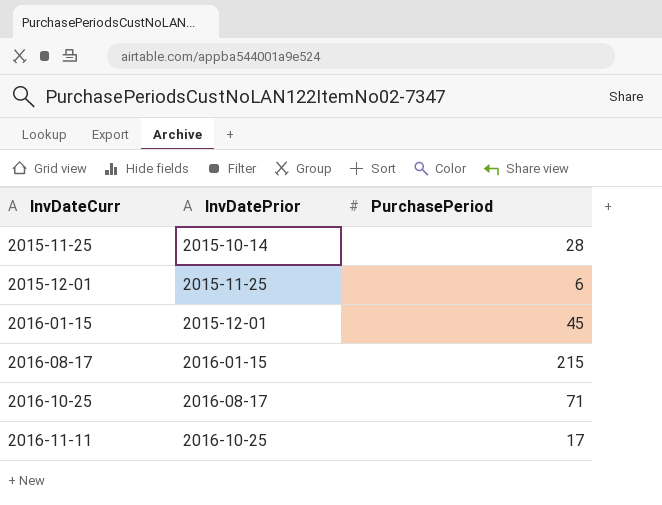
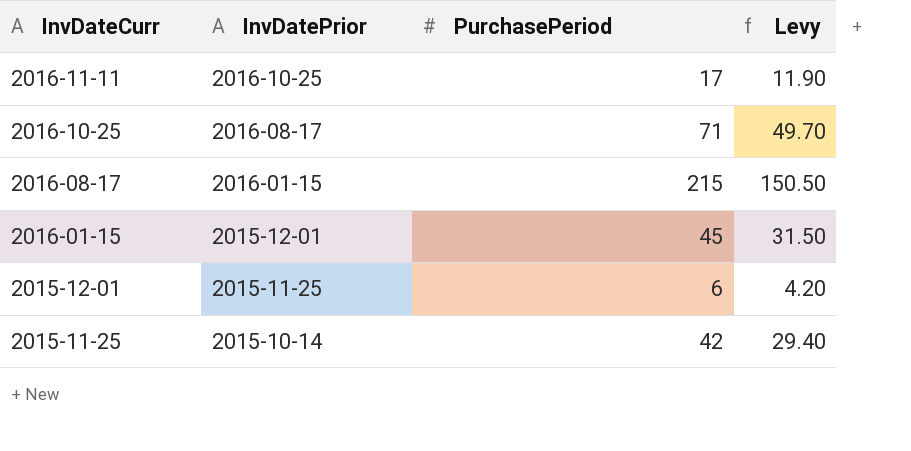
row order: InvDateCurr ascending -> InvDateCurr descending
column Levy | formula: none -> [PurchasePeriod] * 0.7
2015-11-25 | PurchasePeriod: 28 -> 42

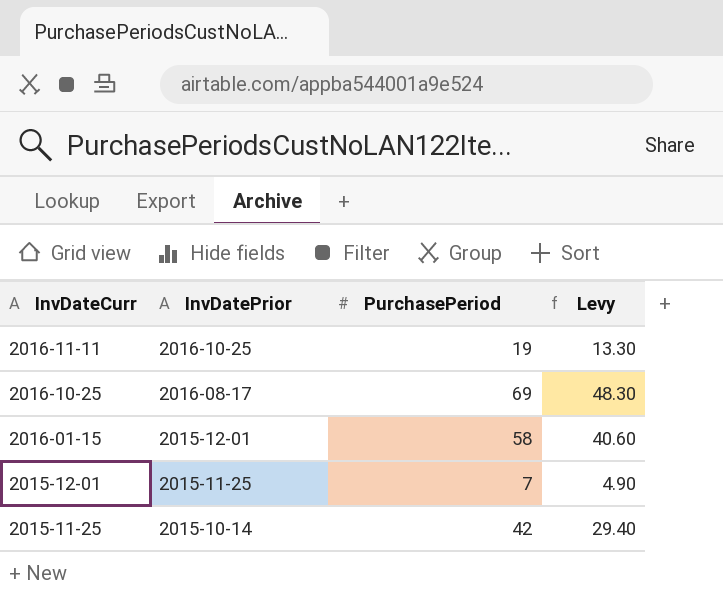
row 2016-08-17: 2016-01-15 | 215 | 150.50 -> none
2016-11-11 | PurchasePeriod: 17 -> 19
2016-11-11 | Levy: 11.90 -> 13.30
2016-10-25 | PurchasePeriod: 71 -> 69
2016-10-25 | Levy: 49.70 -> 48.30
2016-01-15 | PurchasePeriod: 45 -> 58
2016-01-15 | Levy: 31.50 -> 40.60
2015-12-01 | PurchasePeriod: 6 -> 7
2015-12-01 | Levy: 4.20 -> 4.90

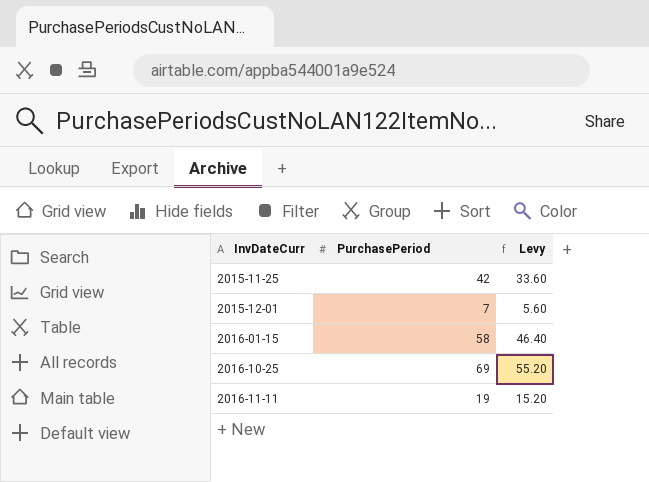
row order: InvDateCurr descending -> InvDateCurr ascending
column InvDatePrior | position: 2 -> none
column Levy | formula: [PurchasePeriod] * 0.7 -> [PurchasePeriod] * 0.8

